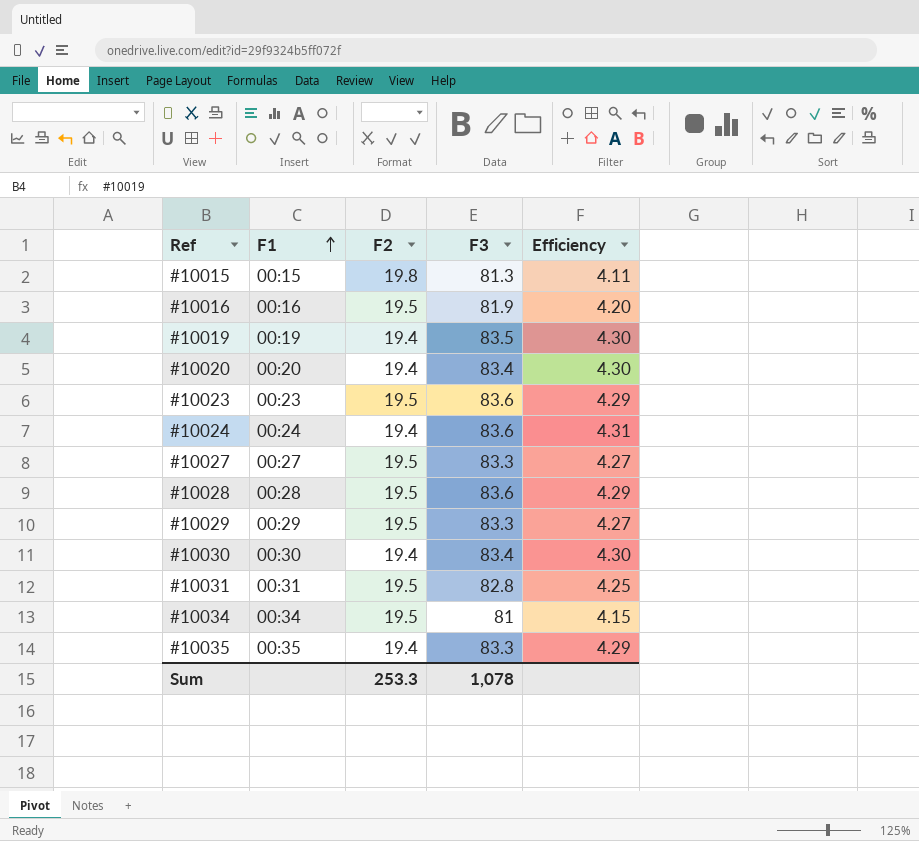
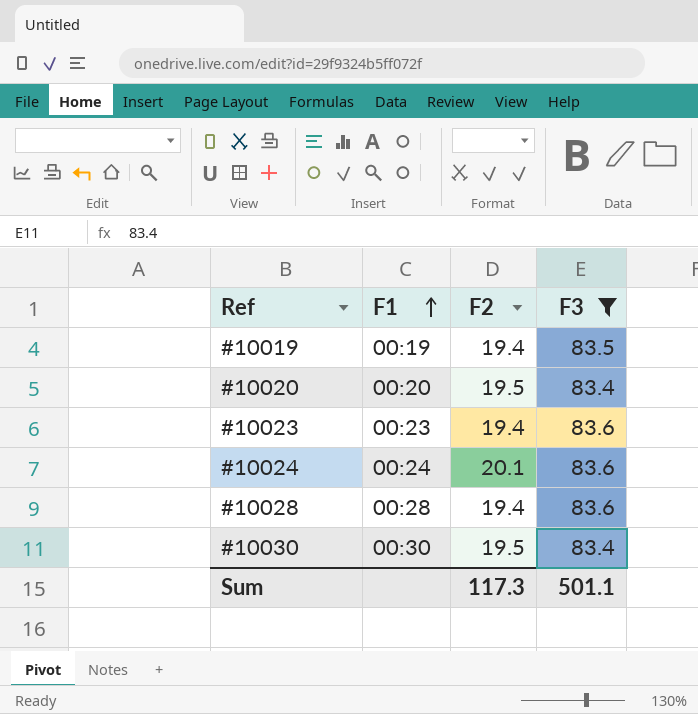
filter: none -> F3 >= 83.4
column Efficiency | formula: [F3] / [F2] -> none
#10020 | F2: 19.4 -> 19.5
#10023 | F2: 19.5 -> 19.4
#10024 | F2: 19.4 -> 20.1
#10028 | F2: 19.5 -> 19.4
#10030 | F2: 19.4 -> 19.5
Sum | F2: 253.3 -> 117.3
Sum | F3: 1,078 -> 501.1

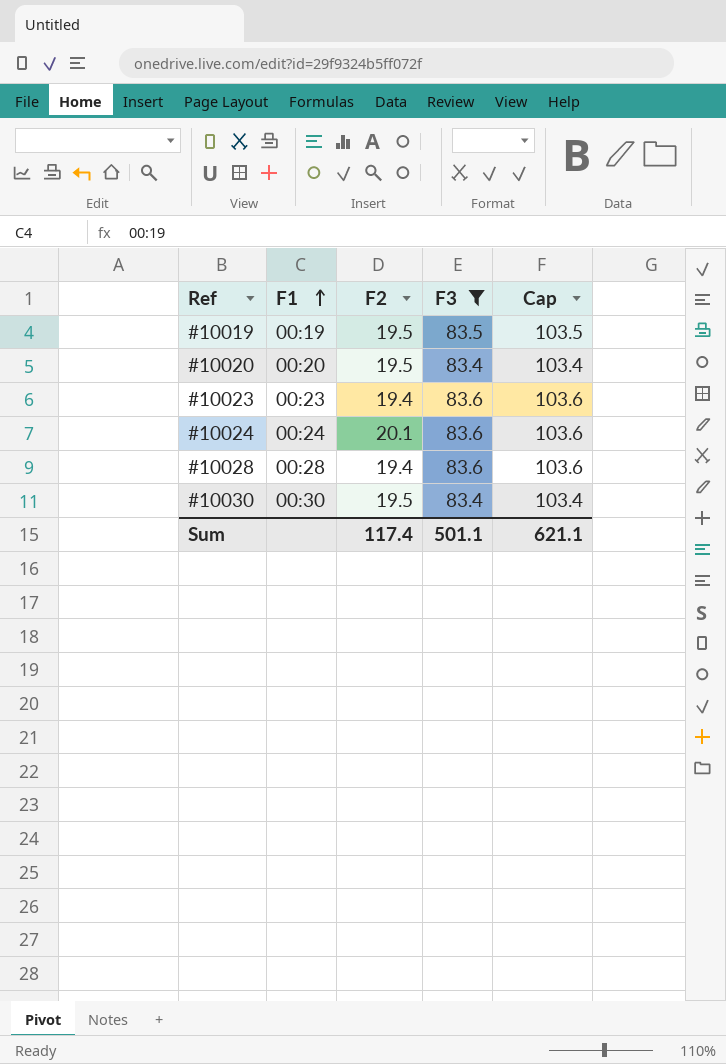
column Cap | formula: none -> [F3] + 20
#10019 | F2: 19.4 -> 19.5
Sum | F2: 117.3 -> 117.4

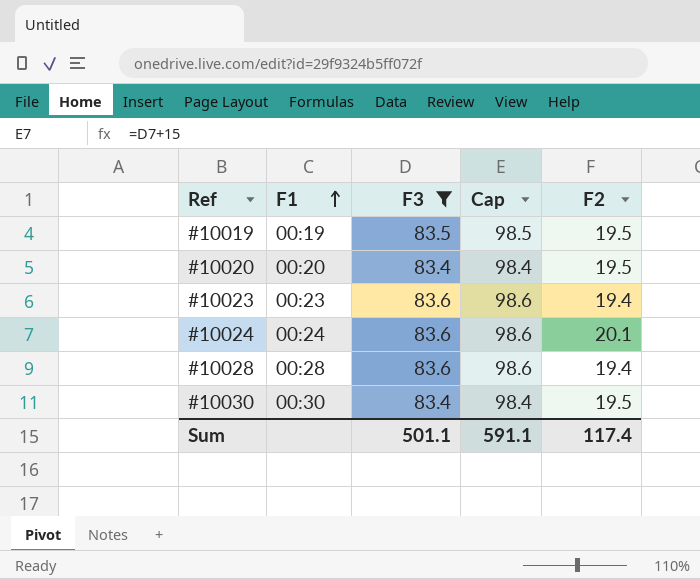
column Cap | formula: [F3] + 20 -> [F3] + 15
column F2 | position: 3 -> 5
Sum | Cap: 621.1 -> 591.1

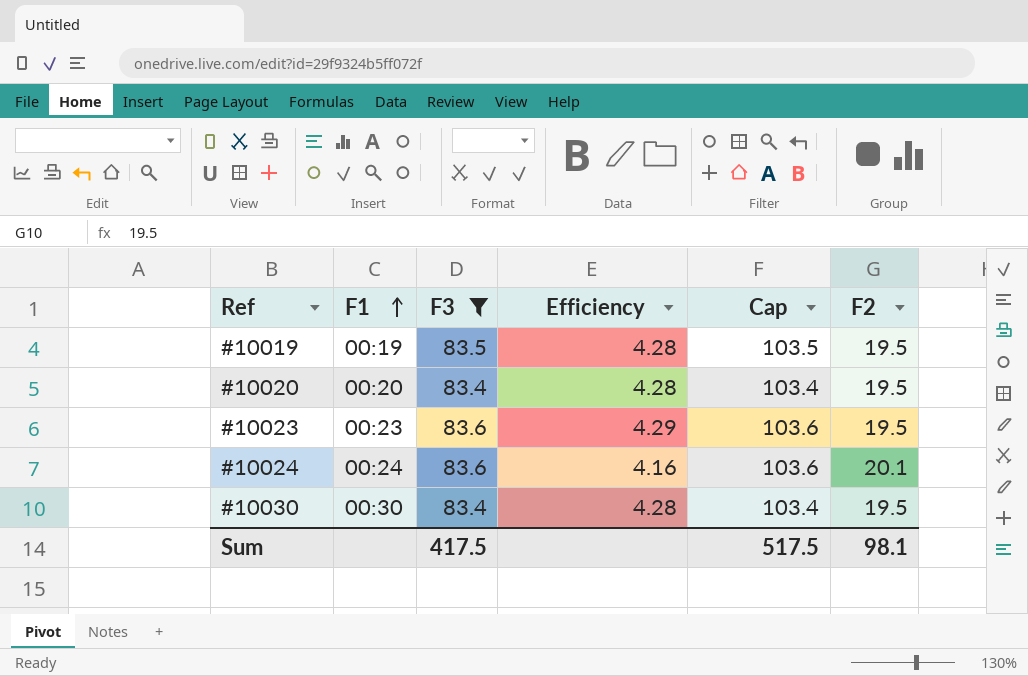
column Efficiency | formula: none -> [F3] / [F2]
column Cap | formula: [F3] + 15 -> [F3] + 20
row #10028: 00:28 | 83.6 | 98.6 | 19.4 -> none
#10023 | F2: 19.4 -> 19.5
Sum | F3: 501.1 -> 417.5
Sum | Cap: 591.1 -> 517.5
Sum | F2: 117.4 -> 98.1

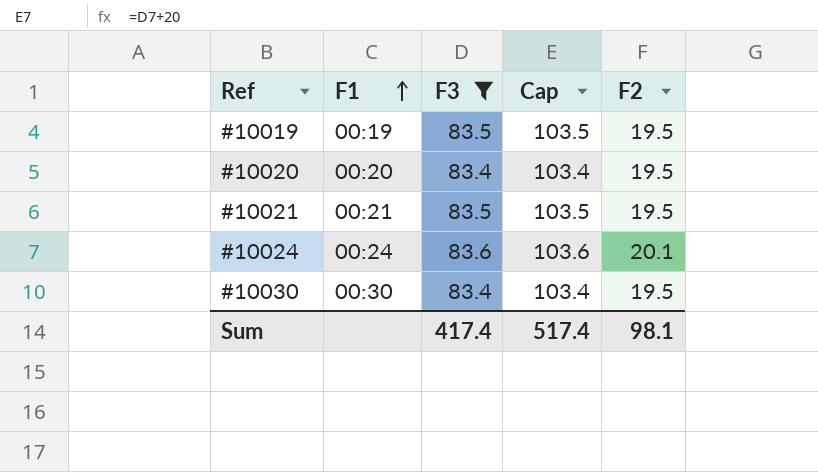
column Efficiency | formula: [F3] / [F2] -> none
row #10023: 00:23 | 83.6 | 4.29 | 103.6 | 19.5 -> none
row #10021: none -> 00:21 | 83.5 | 103.5 | 19.5
Sum | F3: 417.5 -> 417.4
Sum | Cap: 517.5 -> 517.4

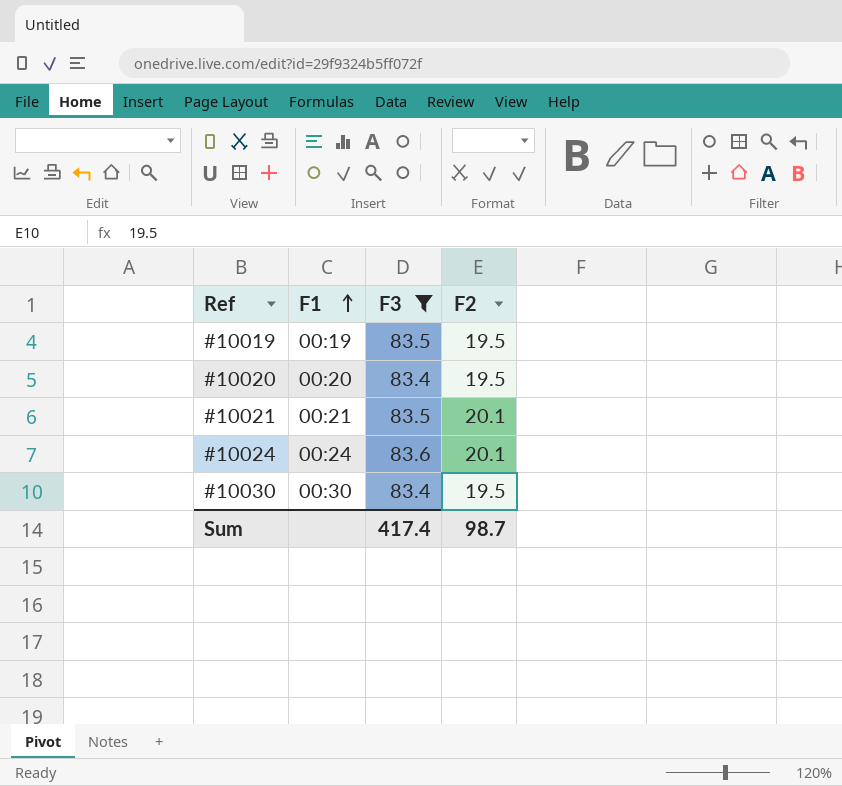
column Cap | formula: [F3] + 20 -> none
#10021 | F2: 19.5 -> 20.1
Sum | F2: 98.1 -> 98.7

